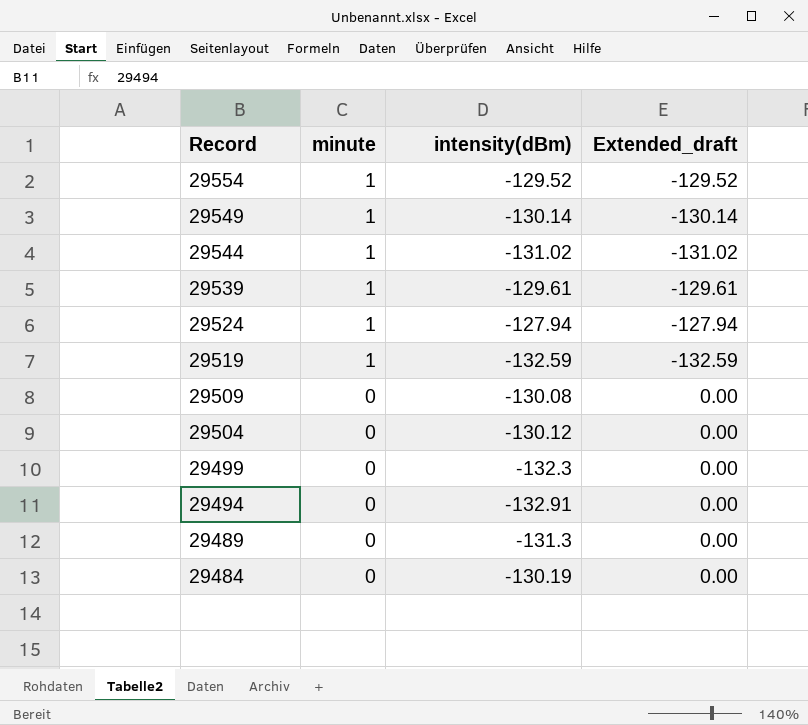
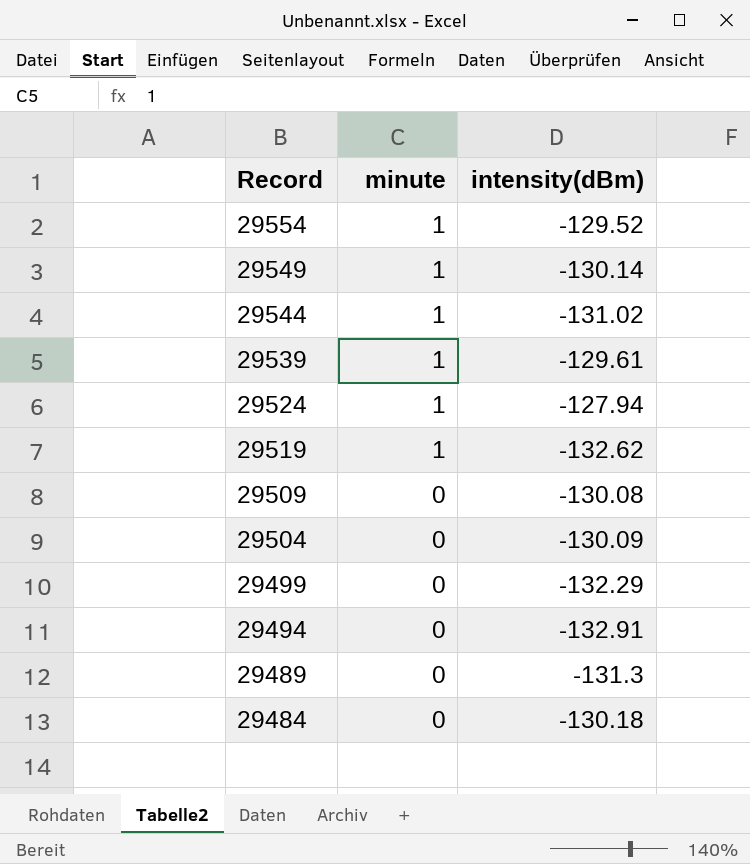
column Extended_draft | formula: [minute] * [intensity(dBm)] -> none
29519 | intensity(dBm): -132.59 -> -132.62
29504 | intensity(dBm): -130.12 -> -130.09
29499 | intensity(dBm): -132.3 -> -132.29
29484 | intensity(dBm): -130.19 -> -130.18

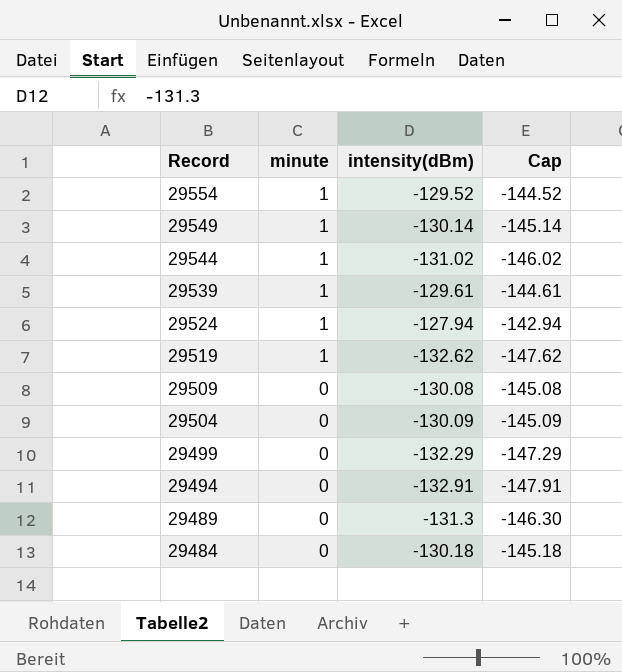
column Cap | formula: none -> [intensity(dBm)] - 15

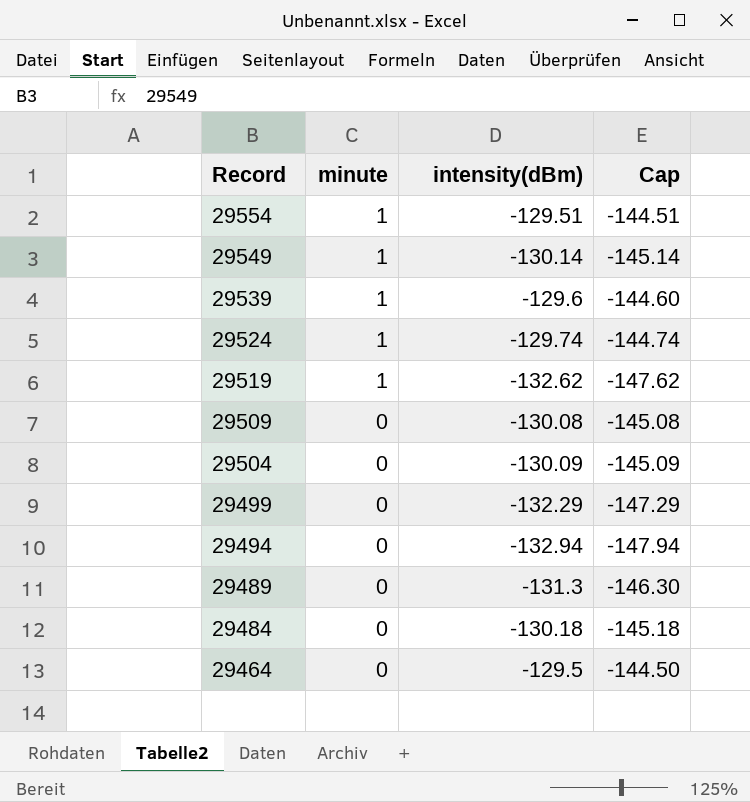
row 29544: 1 | -131.02 | -146.02 -> none
29554 | intensity(dBm): -129.52 -> -129.51
29554 | Cap: -144.52 -> -144.51
29539 | intensity(dBm): -129.61 -> -129.6
29539 | Cap: -144.61 -> -144.60
29524 | intensity(dBm): -127.94 -> -129.74
29524 | Cap: -142.94 -> -144.74
29494 | intensity(dBm): -132.91 -> -132.94
29494 | Cap: -147.91 -> -147.94
row 29464: none -> 0 | -129.5 | -144.50

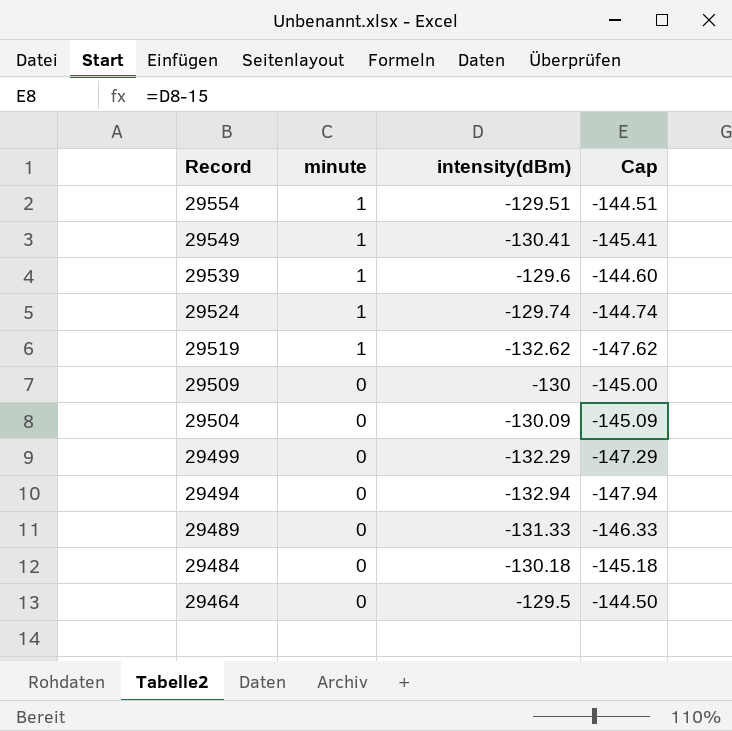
29549 | intensity(dBm): -130.14 -> -130.41
29549 | Cap: -145.14 -> -145.41
29509 | intensity(dBm): -130.08 -> -130
29509 | Cap: -145.08 -> -145.00
29489 | intensity(dBm): -131.3 -> -131.33
29489 | Cap: -146.30 -> -146.33

